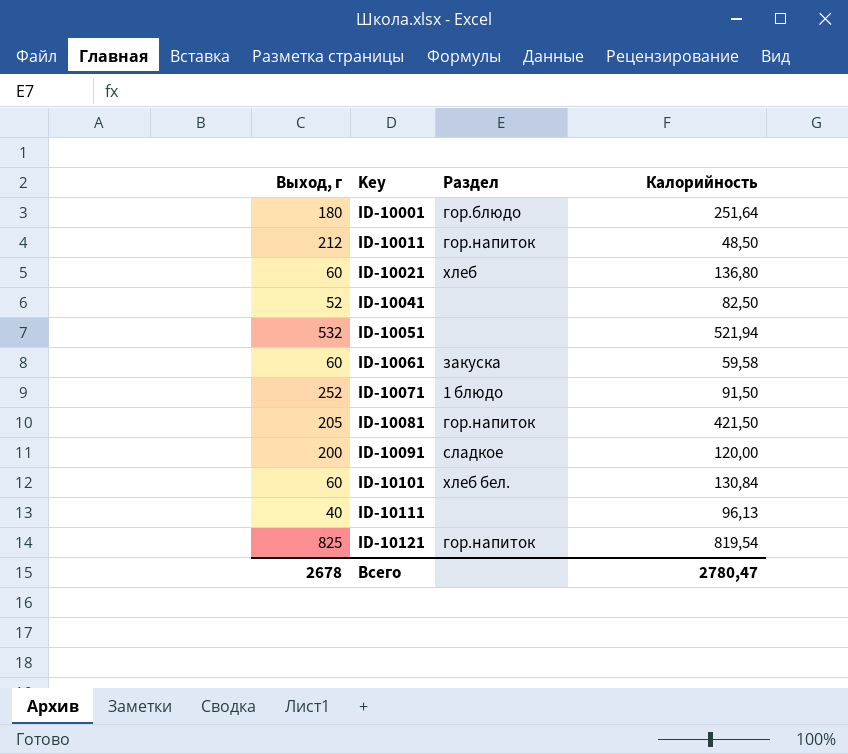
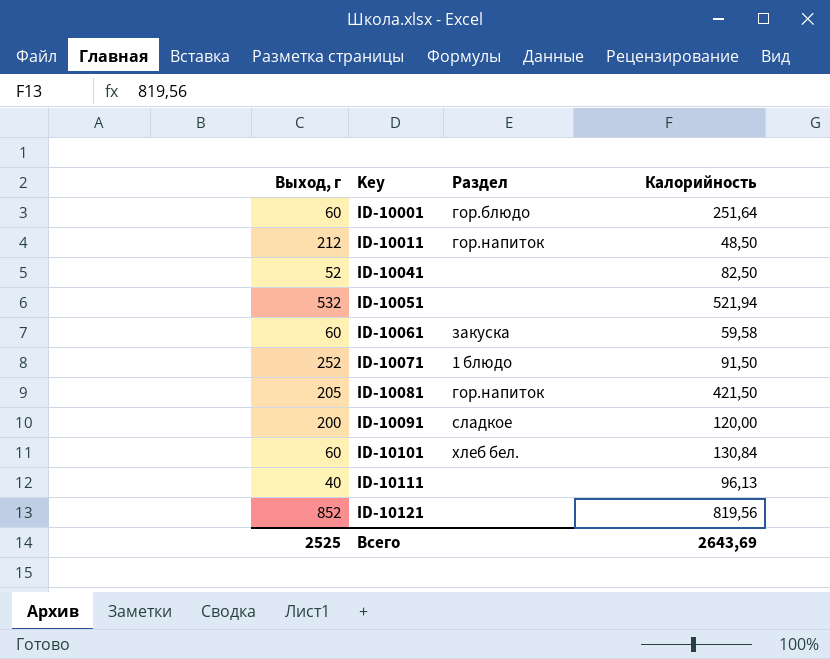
row ID-10021: 60 | хлеб | 136,80 -> none
ID-10001 | Выход, г: 180 -> 60
ID-10121 | Выход, г: 825 -> 852
ID-10121 | Раздел: гор.напиток -> none
ID-10121 | Калорийность: 819,54 -> 819,56
Всего | Выход, г: 2678 -> 2525
Всего | Калорийность: 2780,47 -> 2643,69

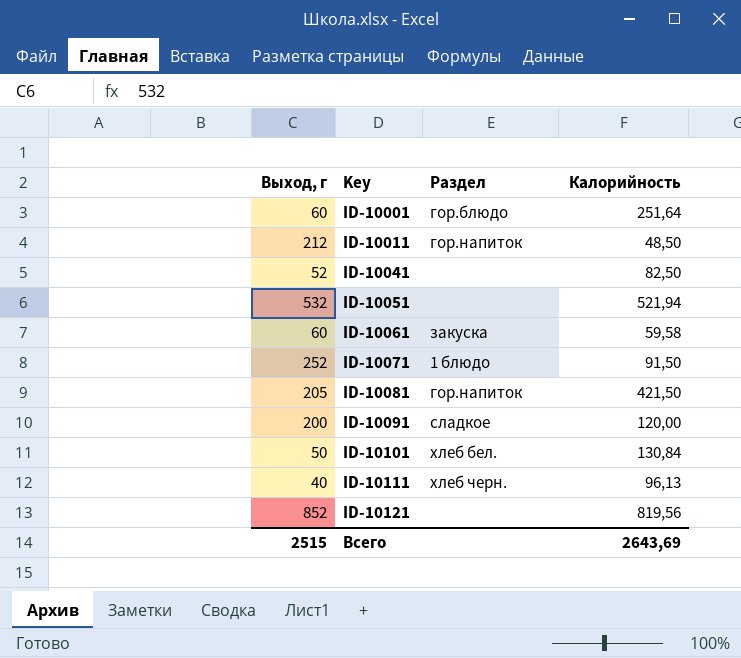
ID-10101 | Выход, г: 60 -> 50
ID-10111 | Раздел: none -> хлеб черн.
Всего | Выход, г: 2525 -> 2515

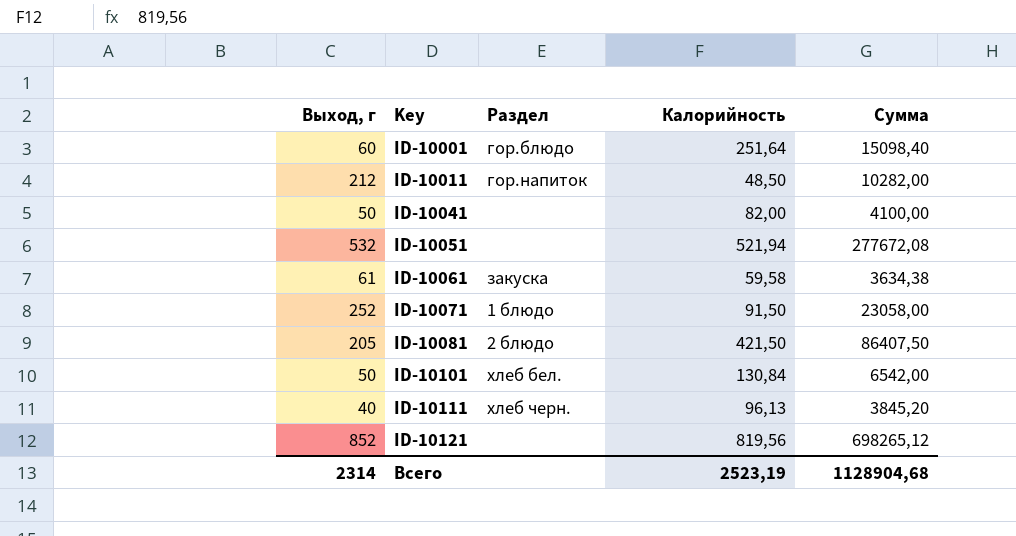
column Сумма | formula: none -> [Выход, г] * [Калорийность]
row ID-10091: 200 | сладкое | 120,00 -> none
ID-10041 | Выход, г: 52 -> 50
ID-10041 | Калорийность: 82,50 -> 82,00
ID-10061 | Выход, г: 60 -> 61
ID-10081 | Раздел: гор.напиток -> 2 блюдо
Всего | Выход, г: 2515 -> 2314
Всего | Калорийность: 2643,69 -> 2523,19

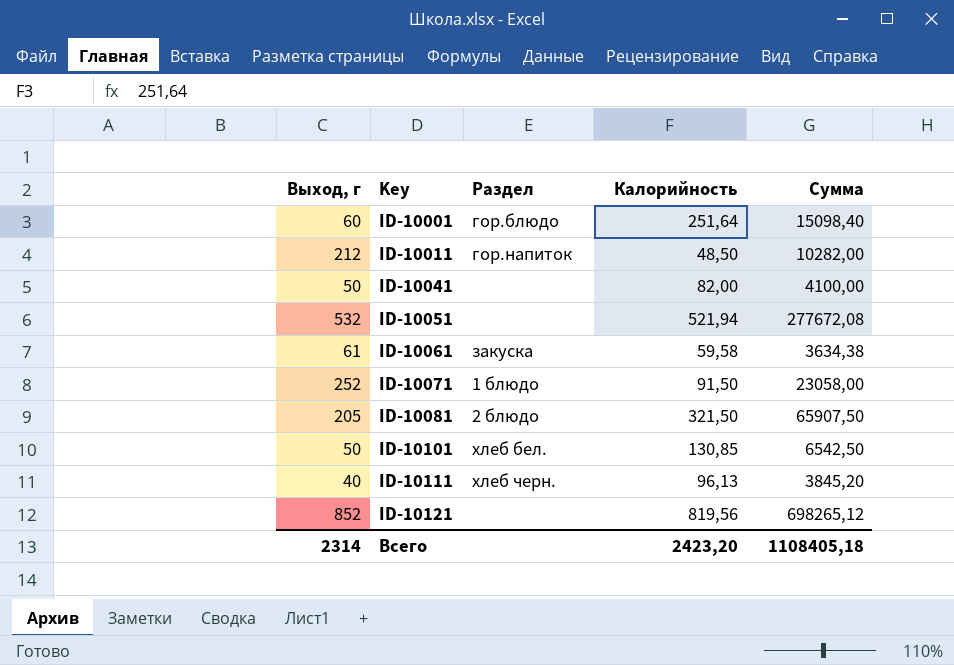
ID-10081 | Калорийность: 421,50 -> 321,50
ID-10081 | Сумма: 86407,50 -> 65907,50
ID-10101 | Калорийность: 130,84 -> 130,85
ID-10101 | Сумма: 6542,00 -> 6542,50
Всего | Калорийность: 2523,19 -> 2423,20
Всего | Сумма: 1128904,68 -> 1108405,18

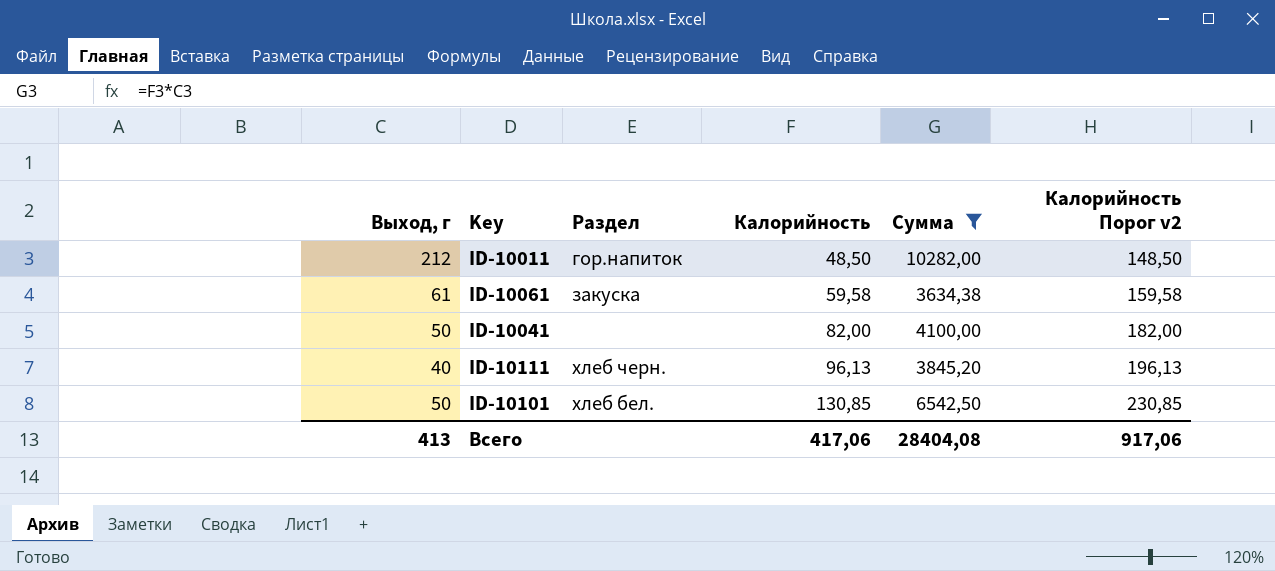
filter: none -> Сумма <= 10282,00
row order: Key ascending -> Калорийность ascending
column Калорийность Порог v2 | formula: none -> [Калорийность] + 100
Всего | Выход, г: 2314 -> 413
Всего | Калорийность: 2423,20 -> 417,06
Всего | Сумма: 1108405,18 -> 28404,08

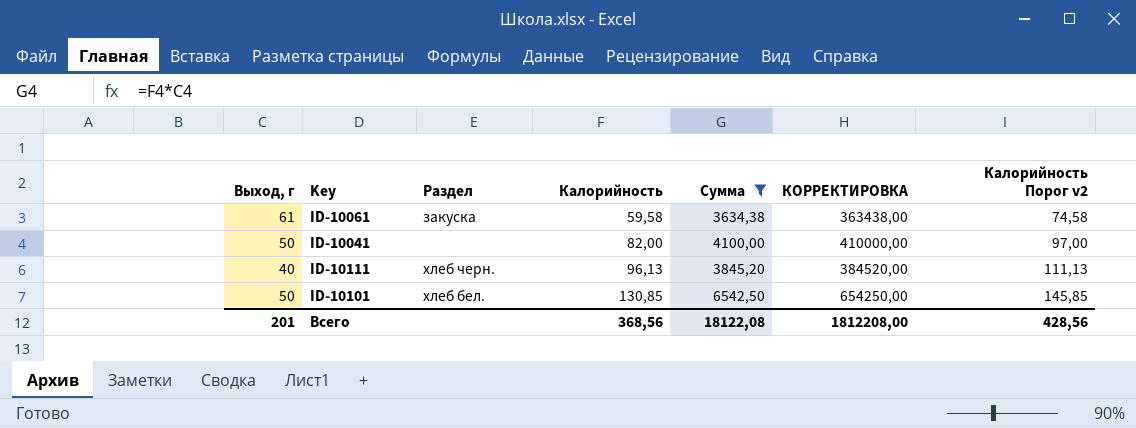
column КОРРЕКТИРОВКА | formula: none -> [Сумма] * 100
column Калорийность Порог v2 | formula: [Калорийность] + 100 -> [Калорийность] + 15
row ID-10011: 212 | гор.напиток | 48,50 | 10282,00 | 148,50 -> none
Всего | Выход, г: 413 -> 201
Всего | Калорийность: 417,06 -> 368,56
Всего | Сумма: 28404,08 -> 18122,08
Всего | Калорийность Порог v2: 917,06 -> 428,56

